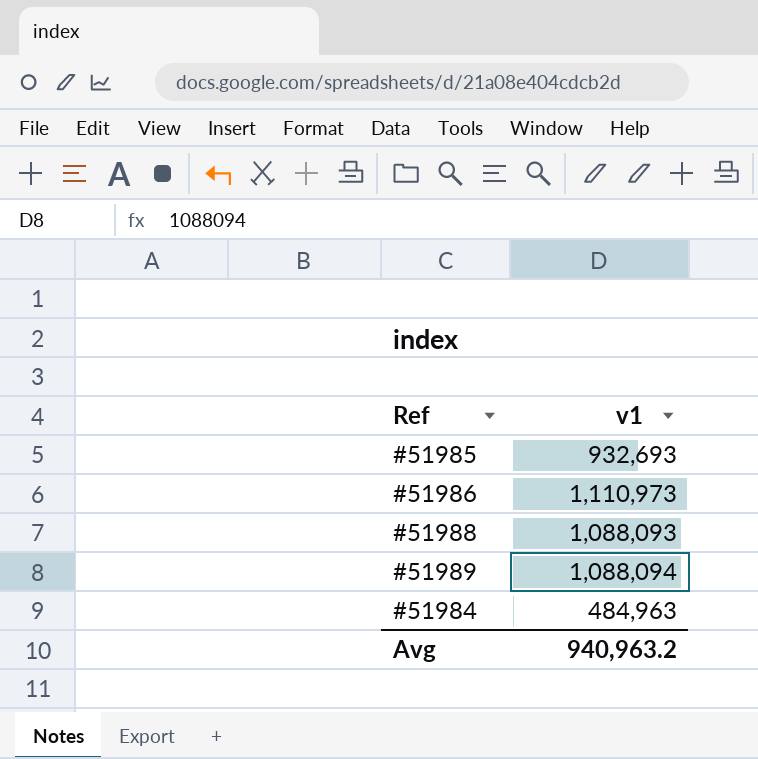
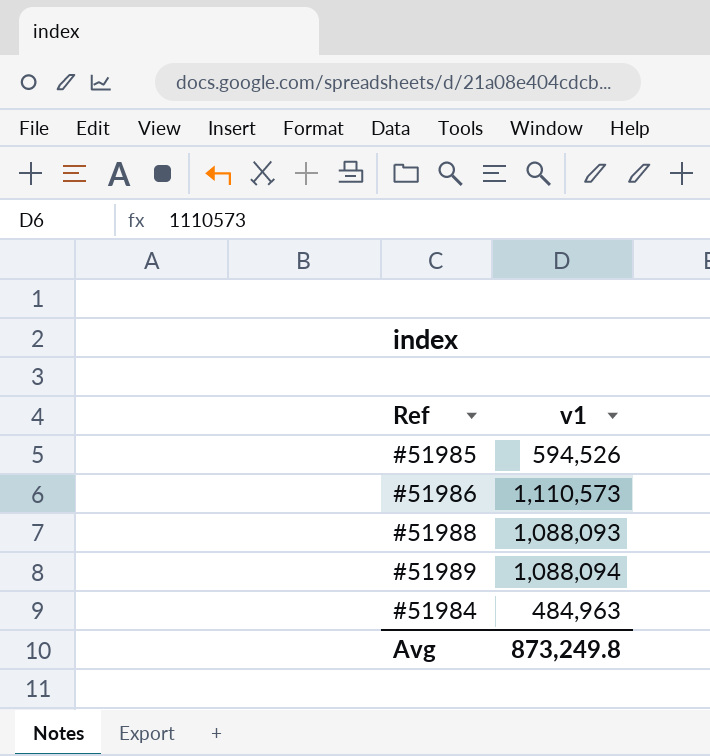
#51985 | v1: 932,693 -> 594,526
#51986 | v1: 1,110,973 -> 1,110,573
Avg | v1: 940,963.2 -> 873,249.8

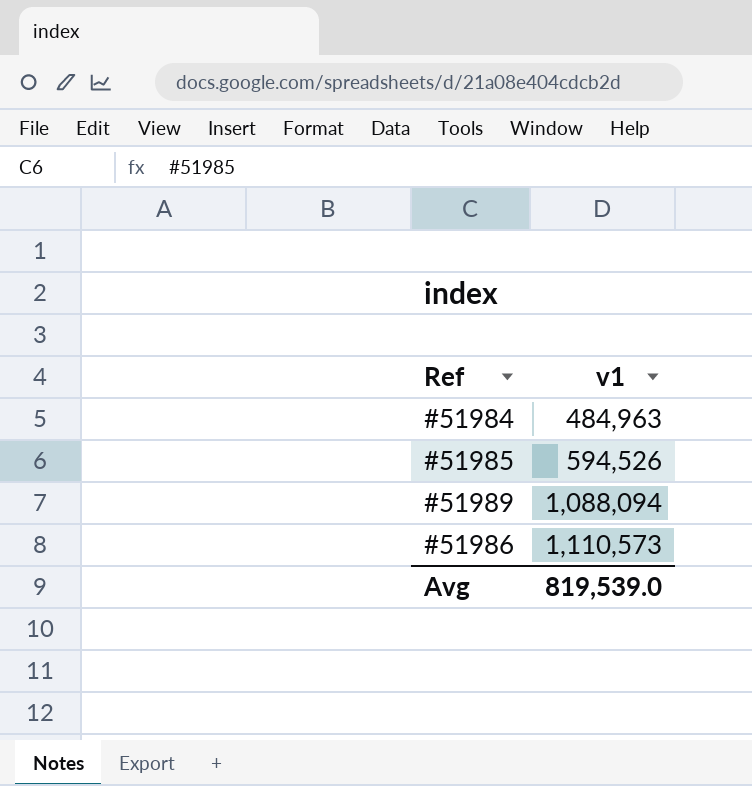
row order: none -> v1 ascending
row #51988: 1,088,093 -> none
Avg | v1: 873,249.8 -> 819,539.0

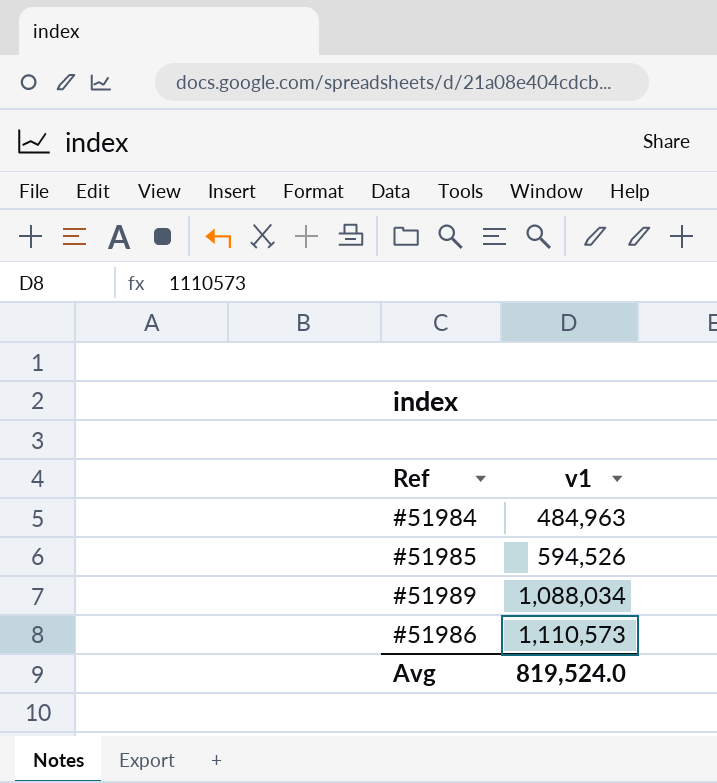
#51989 | v1: 1,088,094 -> 1,088,034
Avg | v1: 819,539.0 -> 819,524.0

